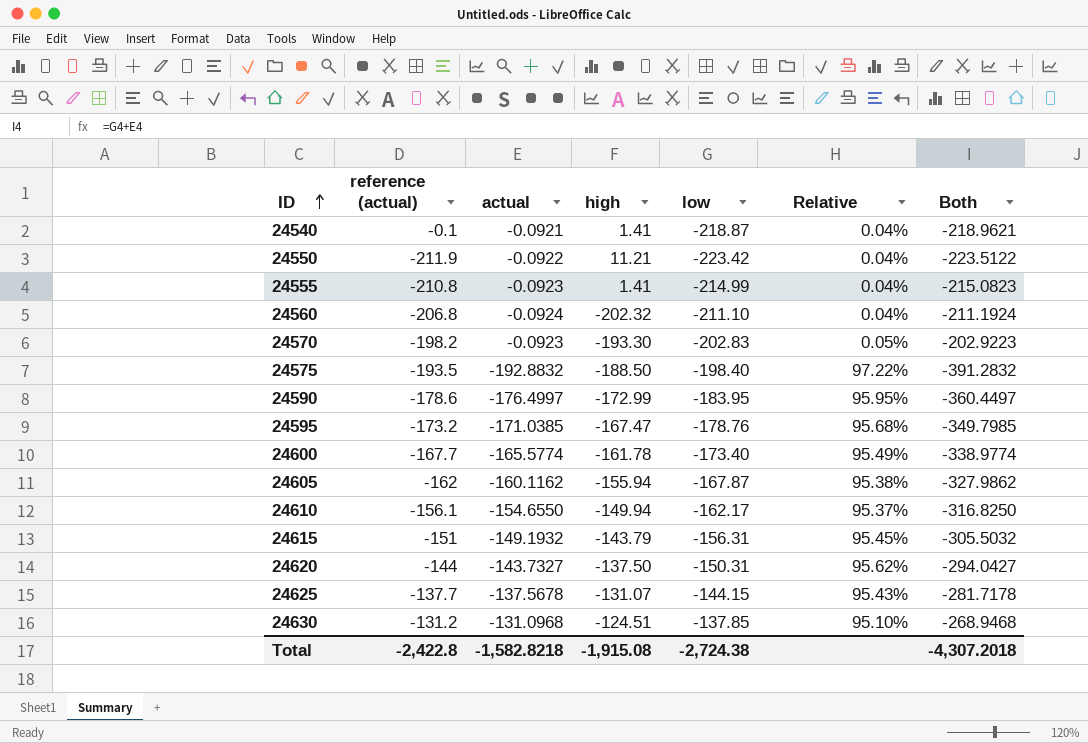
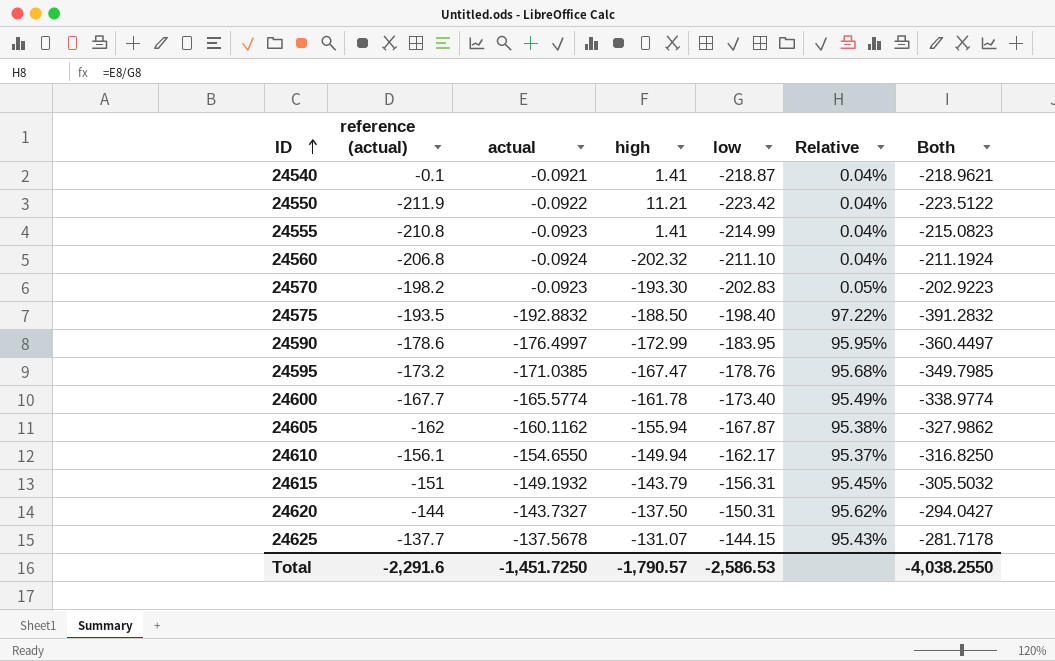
row 24630: -131.2 | -131.0968 | -124.51 | -137.85 | 95.10% | -268.9468 -> none
Total | reference (actual): -2,422.8 -> -2,291.6
Total | actual: -1,582.8218 -> -1,451.7250
Total | high: -1,915.08 -> -1,790.57
Total | low: -2,724.38 -> -2,586.53
Total | Both: -4,307.2018 -> -4,038.2550

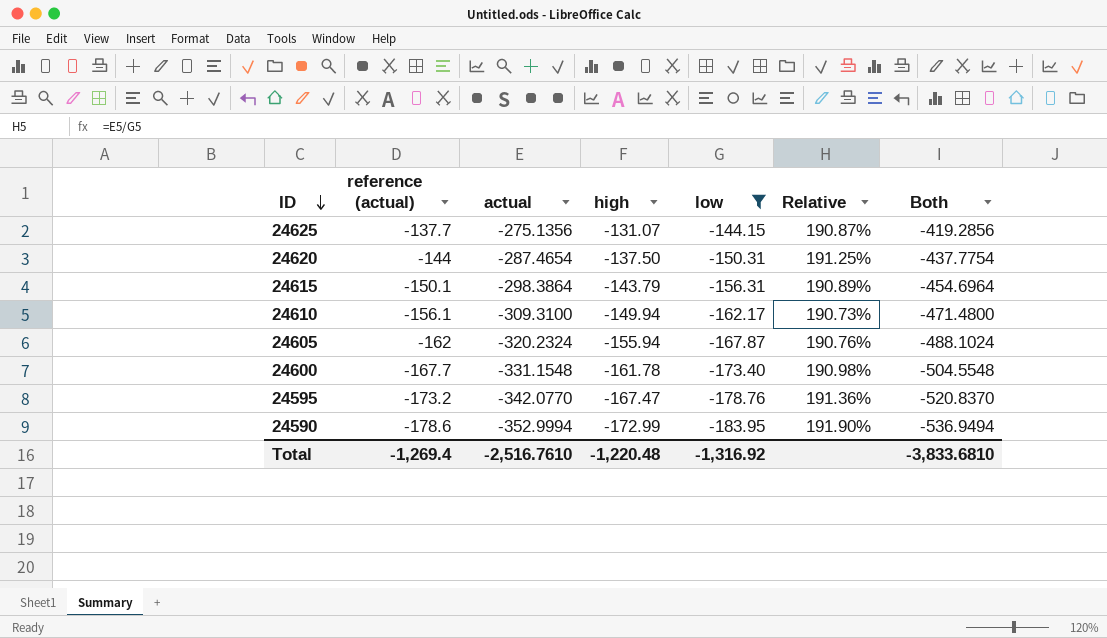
filter: none -> low >= -183.95
row order: ID ascending -> ID descending
24625 | actual: -137.5678 -> -275.1356
24625 | Relative: 95.43% -> 190.87%
24625 | Both: -281.7178 -> -419.2856
24620 | actual: -143.7327 -> -287.4654
24620 | Relative: 95.62% -> 191.25%
24620 | Both: -294.0427 -> -437.7754
24615 | reference (actual): -151 -> -150.1
24615 | actual: -149.1932 -> -298.3864
24615 | Relative: 95.45% -> 190.89%
24615 | Both: -305.5032 -> -454.6964
24610 | actual: -154.6550 -> -309.3100
24610 | Relative: 95.37% -> 190.73%
24610 | Both: -316.8250 -> -471.4800
24605 | actual: -160.1162 -> -320.2324
24605 | Relative: 95.38% -> 190.76%
24605 | Both: -327.9862 -> -488.1024
24600 | actual: -165.5774 -> -331.1548
24600 | Relative: 95.49% -> 190.98%
24600 | Both: -338.9774 -> -504.5548
24595 | actual: -171.0385 -> -342.0770
24595 | Relative: 95.68% -> 191.36%
24595 | Both: -349.7985 -> -520.8370
24590 | actual: -176.4997 -> -352.9994
24590 | Relative: 95.95% -> 191.90%
24590 | Both: -360.4497 -> -536.9494
Total | reference (actual): -2,291.6 -> -1,269.4
Total | actual: -1,451.7250 -> -2,516.7610
Total | high: -1,790.57 -> -1,220.48
Total | low: -2,586.53 -> -1,316.92
Total | Both: -4,038.2550 -> -3,833.6810

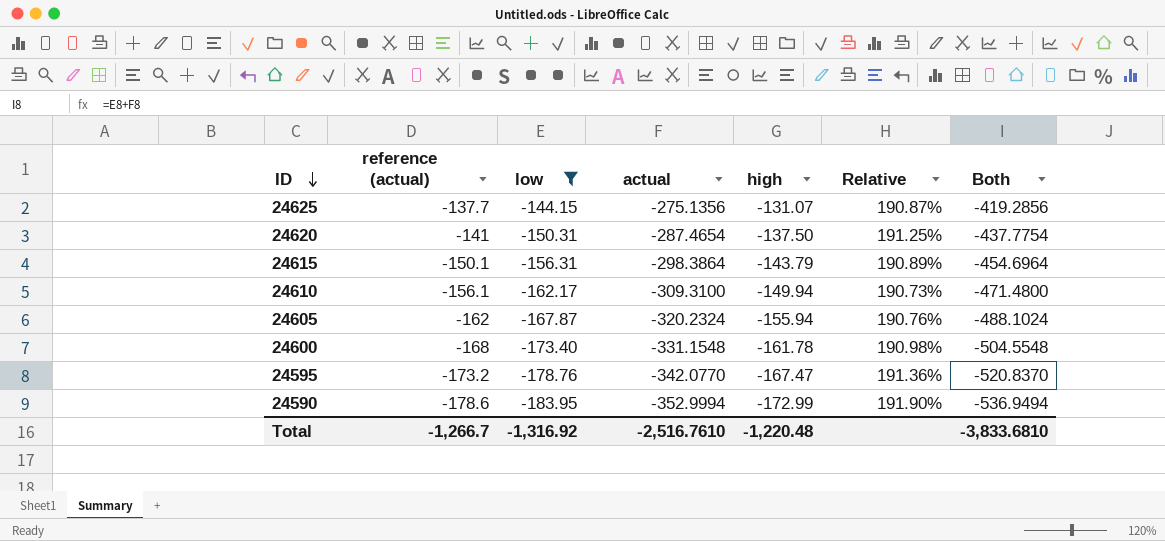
column low | position: 5 -> 3
24620 | reference (actual): -144 -> -141
24600 | reference (actual): -167.7 -> -168
Total | reference (actual): -1,269.4 -> -1,266.7

